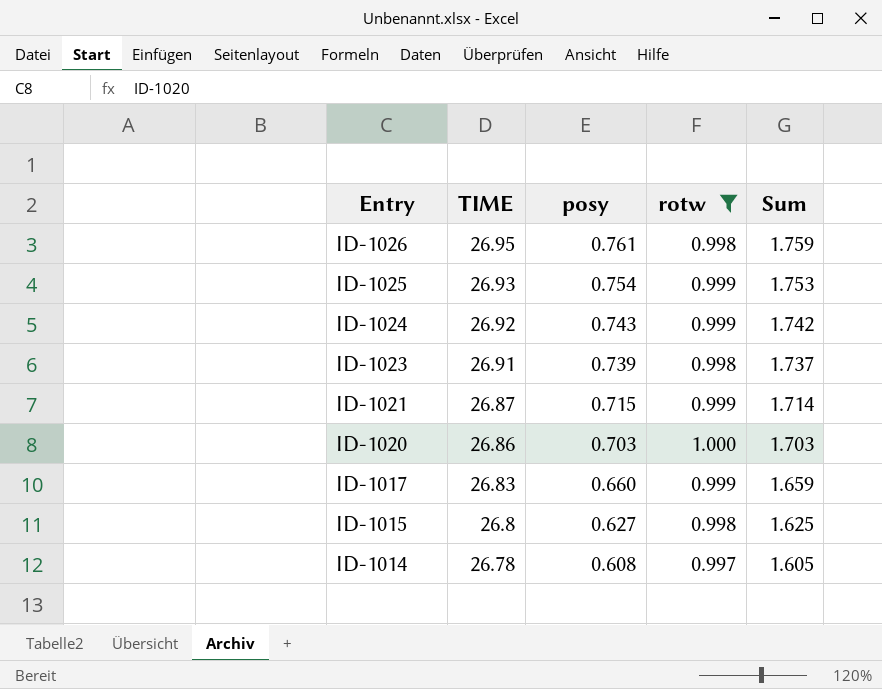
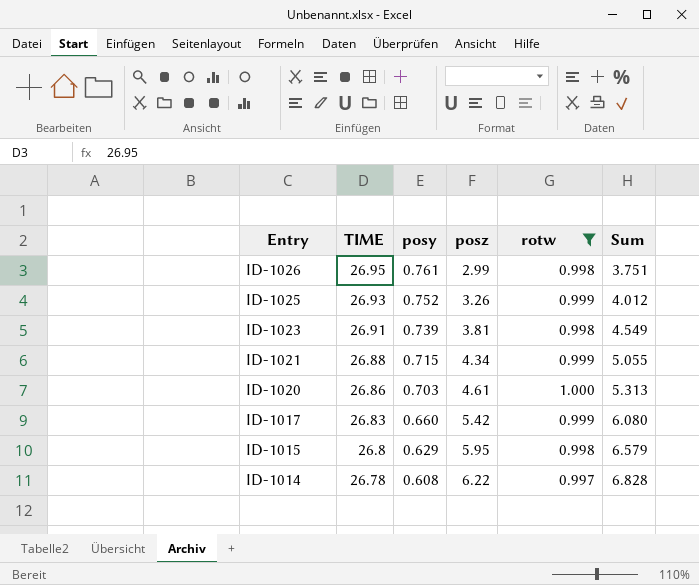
column posz | position: none -> 4
column Sum | formula: [posy] + [rotw] -> [posy] + [posz]
row ID-1024: 26.92 | 0.743 | 0.999 | 1.742 -> none
ID-1025 | posy: 0.754 -> 0.752
ID-1021 | TIME: 26.87 -> 26.88
ID-1015 | posy: 0.627 -> 0.629

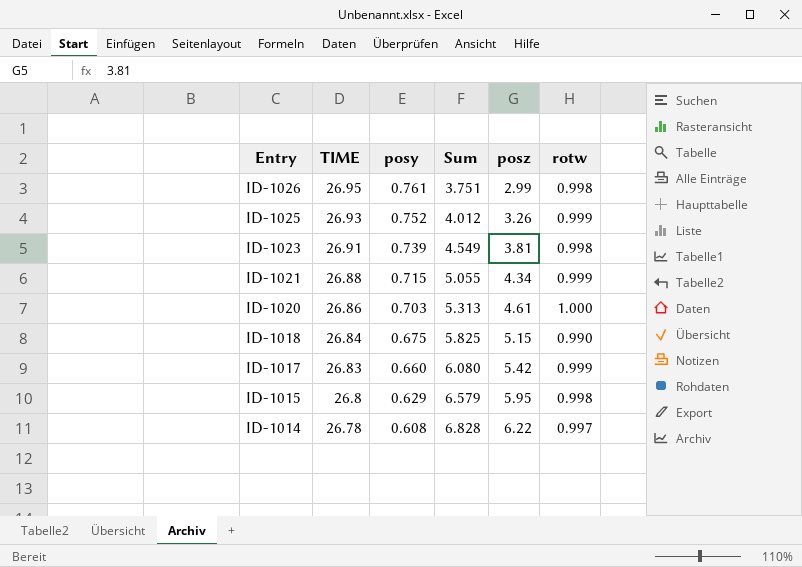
filter: rotw != 0.990 -> none
column Sum | position: 6 -> 4

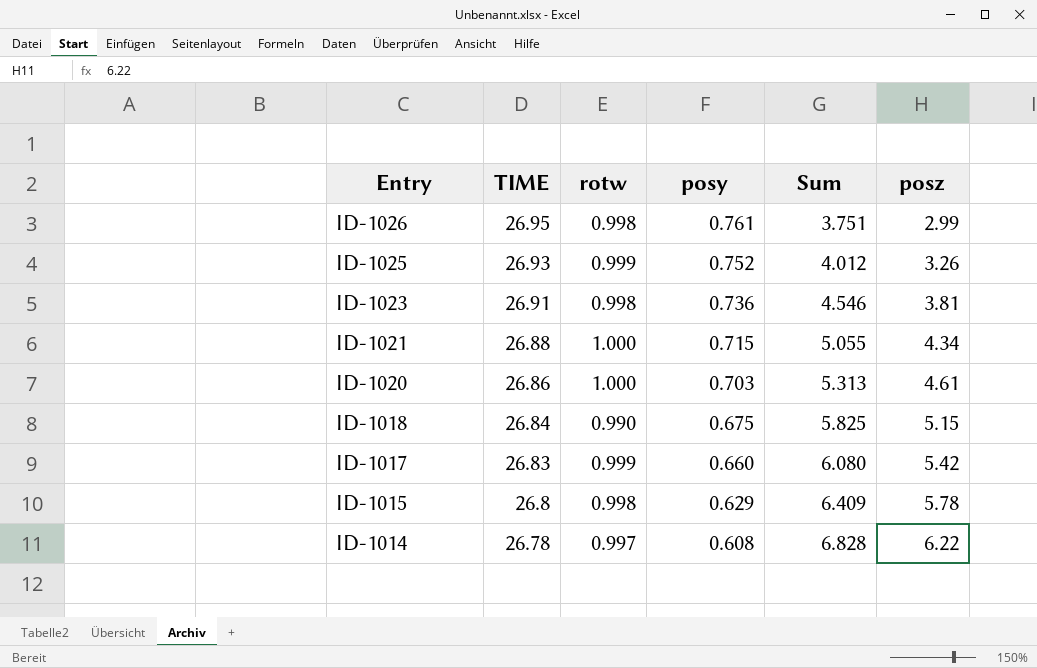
column rotw | position: 6 -> 3
ID-1023 | posy: 0.739 -> 0.736
ID-1023 | Sum: 4.549 -> 4.546
ID-1021 | rotw: 0.999 -> 1.000
ID-1015 | Sum: 6.579 -> 6.409
ID-1015 | posz: 5.95 -> 5.78

